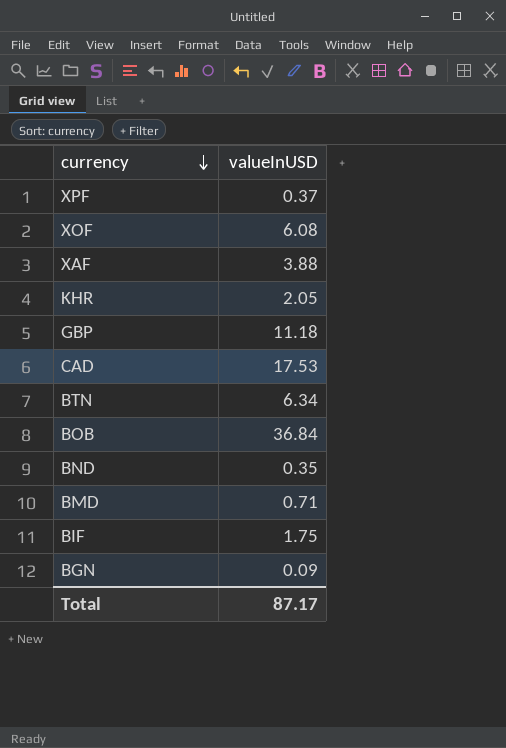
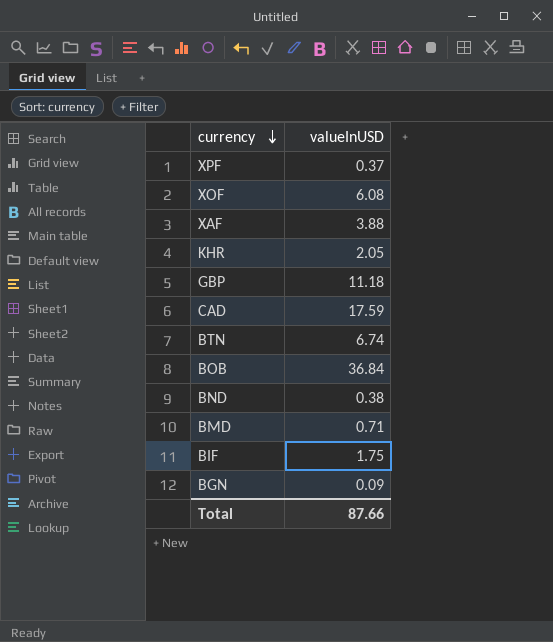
CAD | valueInUSD: 17.53 -> 17.59
BTN | valueInUSD: 6.34 -> 6.74
BND | valueInUSD: 0.35 -> 0.38
Total | valueInUSD: 87.17 -> 87.66

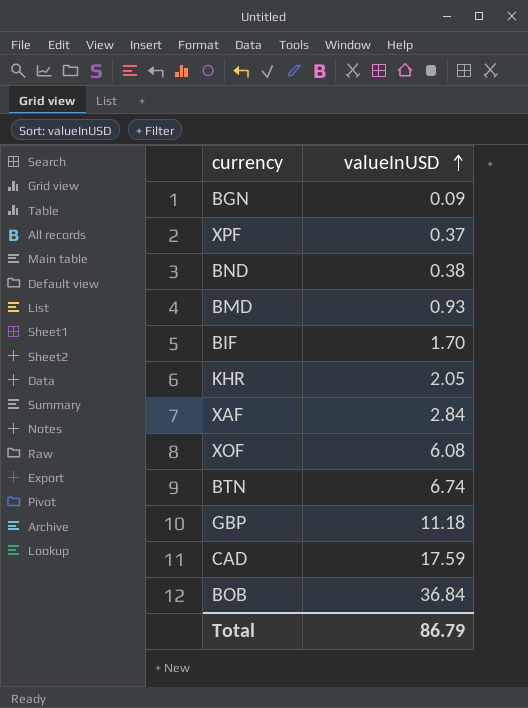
row order: currency descending -> valueInUSD ascending
BMD | valueInUSD: 0.71 -> 0.93
BIF | valueInUSD: 1.75 -> 1.70
XAF | valueInUSD: 3.88 -> 2.84
Total | valueInUSD: 87.66 -> 86.79

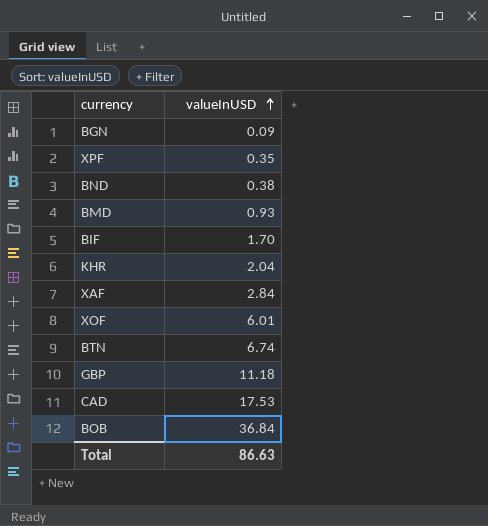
XPF | valueInUSD: 0.37 -> 0.35
KHR | valueInUSD: 2.05 -> 2.04
XOF | valueInUSD: 6.08 -> 6.01
CAD | valueInUSD: 17.59 -> 17.53
Total | valueInUSD: 86.79 -> 86.63

